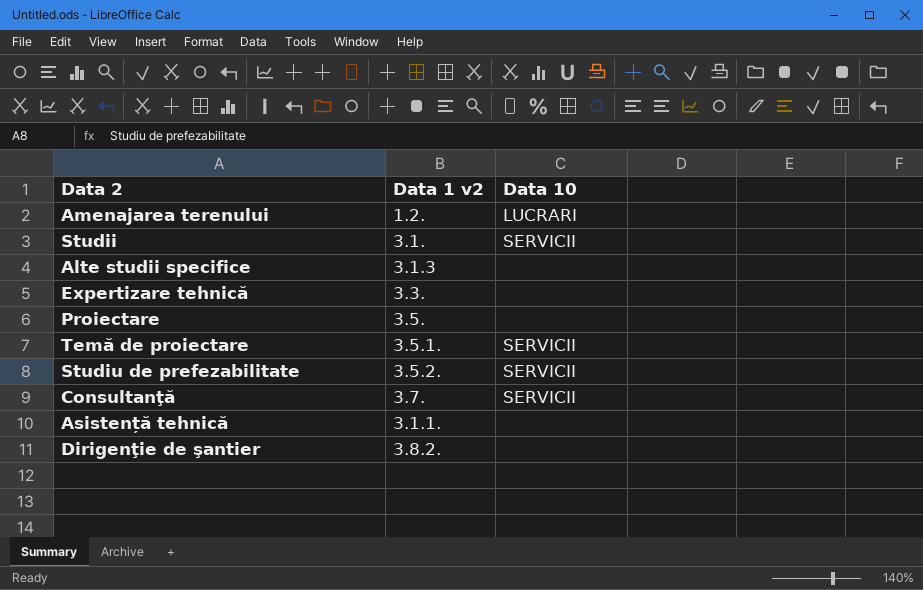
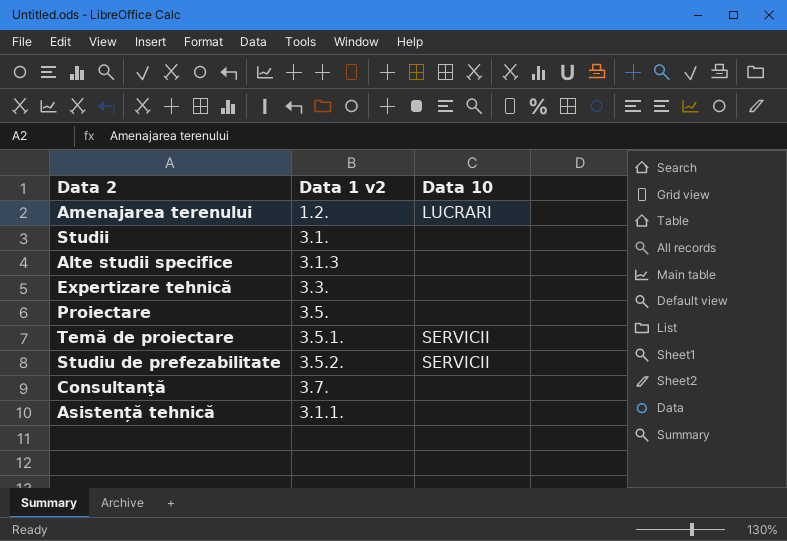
row Dirigenţie de şantier: 3.8.2. | none -> none
Studii | Data 10: SERVICII -> none
Consultanţă | Data 10: SERVICII -> none

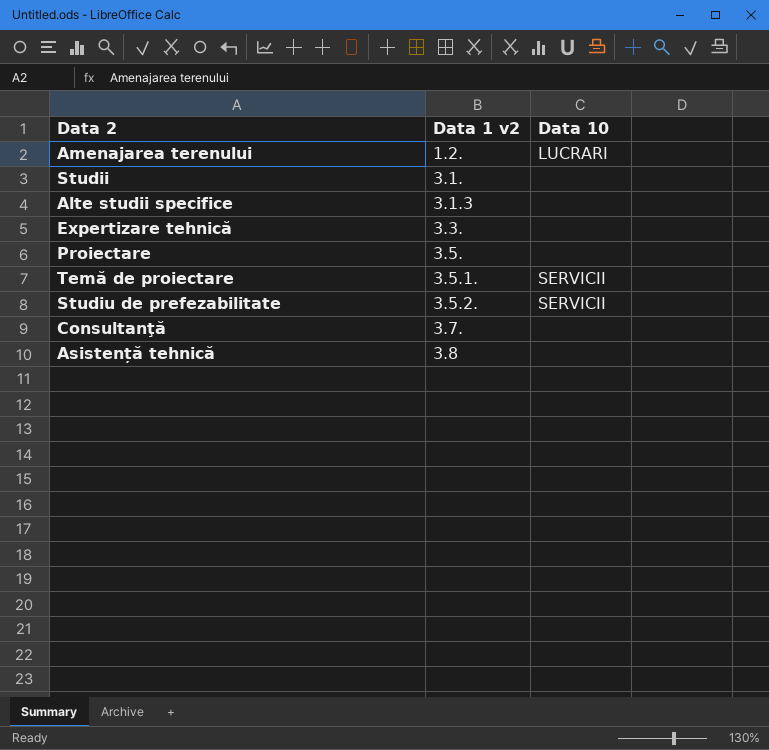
Asistență tehnică | Data 1 v2: 3.1.1. -> 3.8

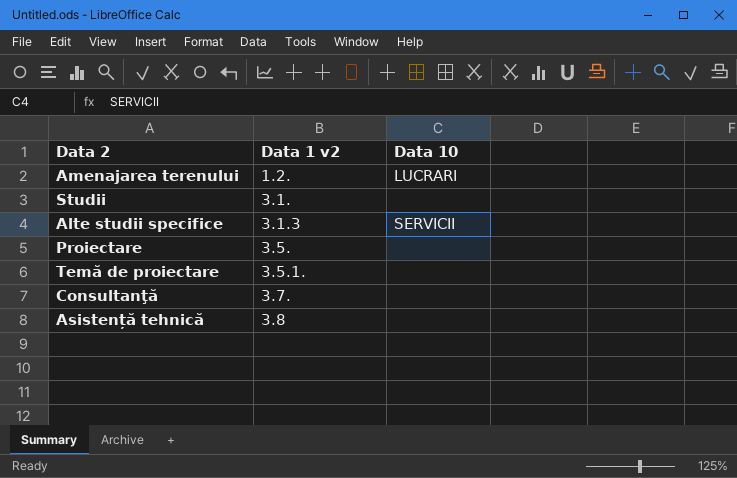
row Expertizare tehnică: 3.3. | none -> none
row Studiu de prefezabilitate: 3.5.2. | SERVICII -> none
Alte studii specifice | Data 10: none -> SERVICII
Temă de proiectare | Data 10: SERVICII -> none

